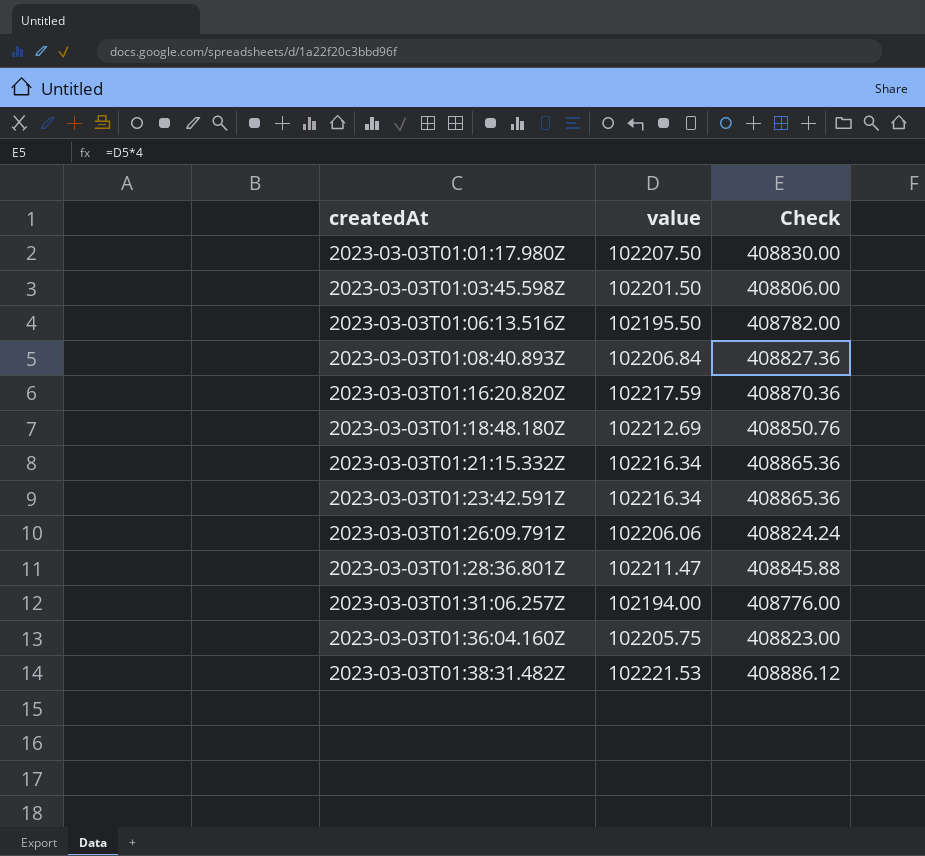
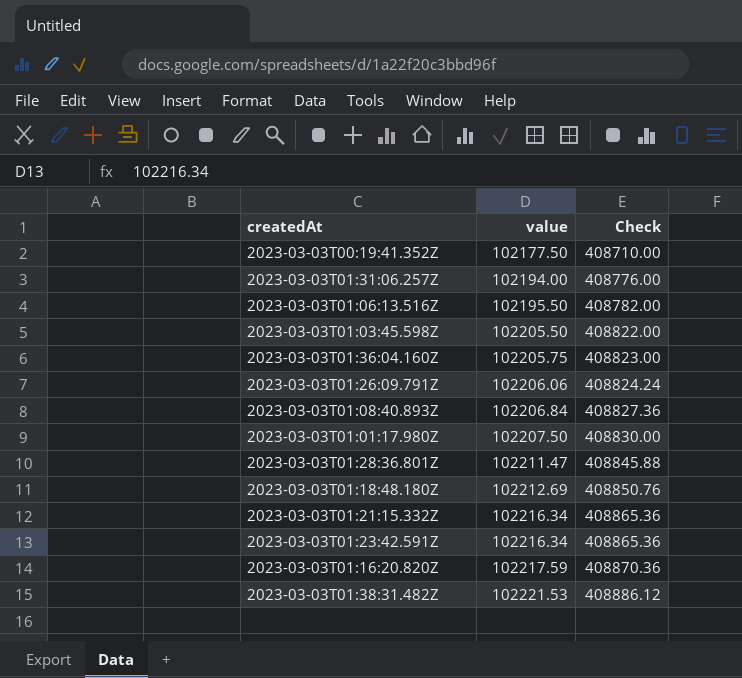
row order: createdAt ascending -> value ascending
row 2023-03-03T00:19:41.352Z: none -> 102177.50 | 408710.00
2023-03-03T01:03:45.598Z | value: 102201.50 -> 102205.50
2023-03-03T01:03:45.598Z | Check: 408806.00 -> 408822.00

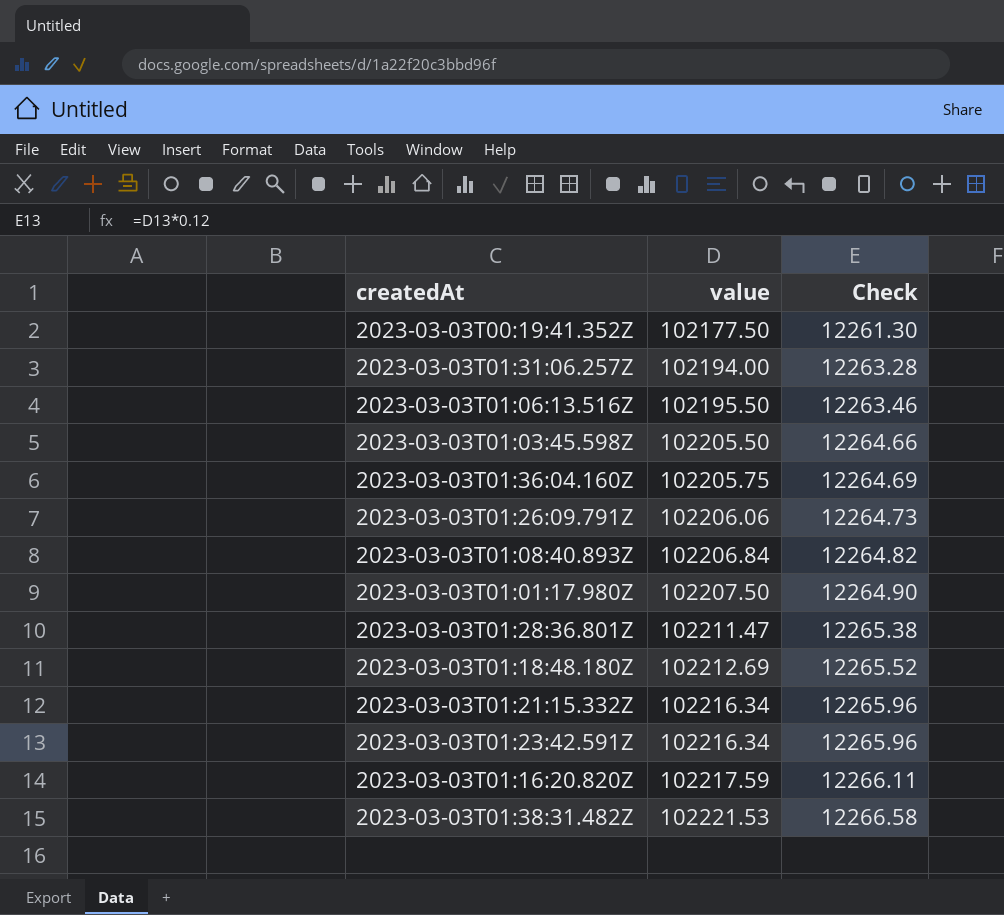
column Check | formula: [value] * 4 -> [value] * 0.12

